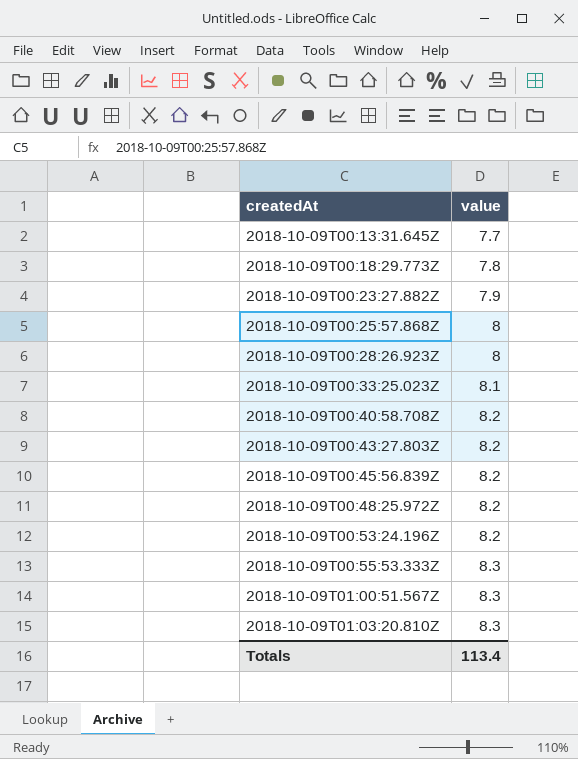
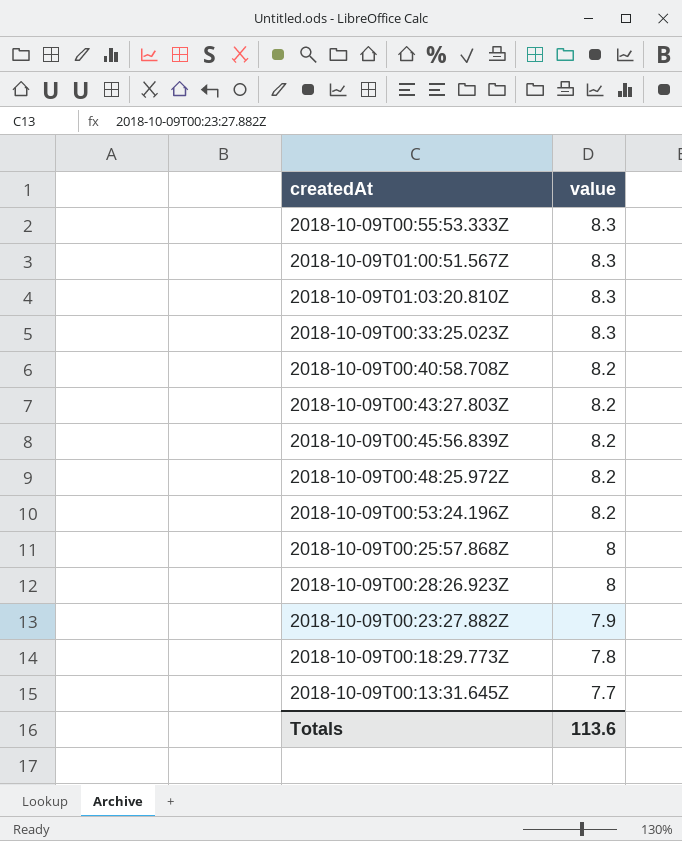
row order: createdAt ascending -> value descending
2018-10-09T00:33:25.023Z | value: 8.1 -> 8.3
Totals | value: 113.4 -> 113.6

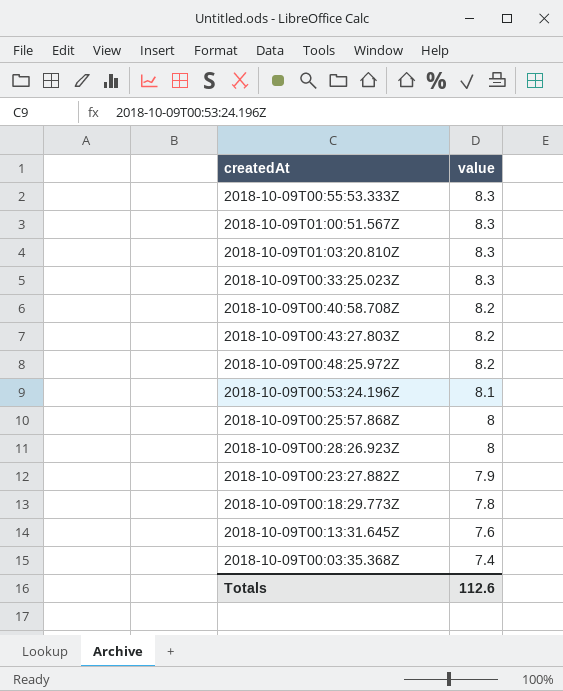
row 2018-10-09T00:45:56.839Z: 8.2 -> none
2018-10-09T00:53:24.196Z | value: 8.2 -> 8.1
2018-10-09T00:13:31.645Z | value: 7.7 -> 7.6
row 2018-10-09T00:03:35.368Z: none -> 7.4
Totals | value: 113.6 -> 112.6

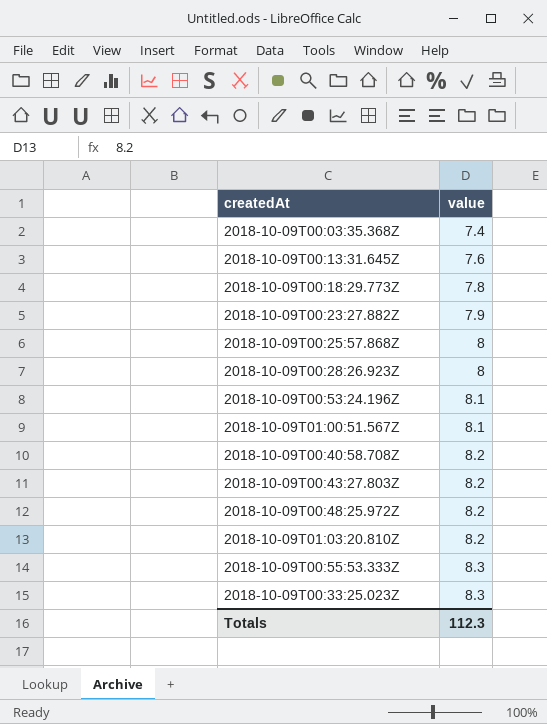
row order: value descending -> value ascending
2018-10-09T01:00:51.567Z | value: 8.3 -> 8.1
2018-10-09T01:03:20.810Z | value: 8.3 -> 8.2
Totals | value: 112.6 -> 112.3

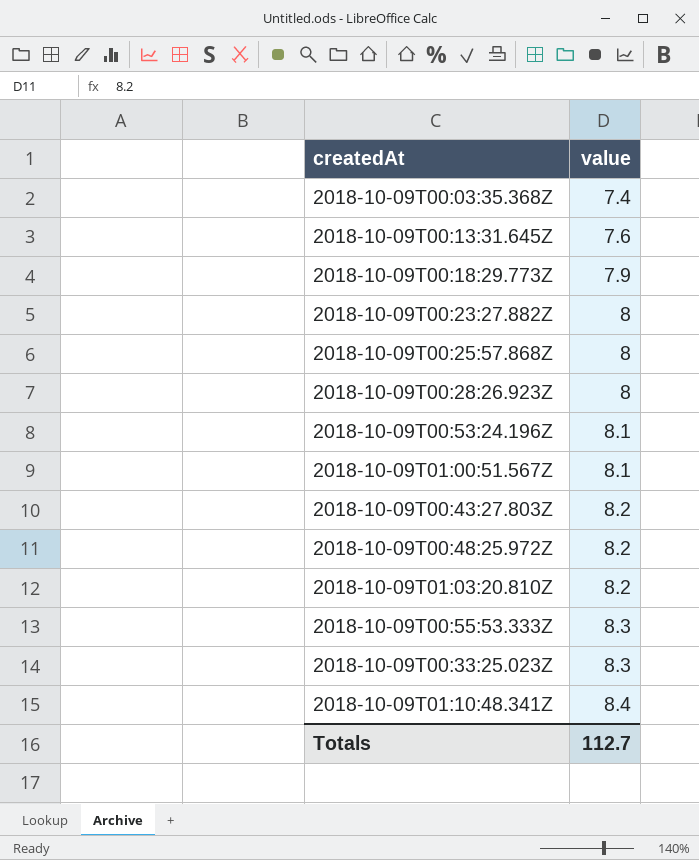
row 2018-10-09T00:40:58.708Z: 8.2 -> none
2018-10-09T00:18:29.773Z | value: 7.8 -> 7.9
2018-10-09T00:23:27.882Z | value: 7.9 -> 8
row 2018-10-09T01:10:48.341Z: none -> 8.4
Totals | value: 112.3 -> 112.7

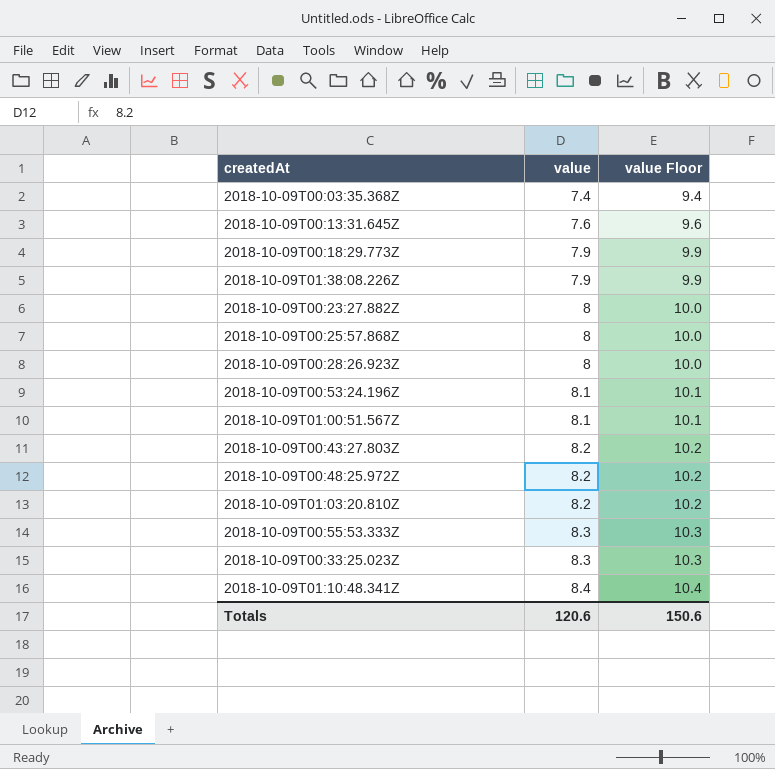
column value Floor | formula: none -> [value] + 2
row 2018-10-09T01:38:08.226Z: none -> 7.9 | 9.9
Totals | value: 112.7 -> 120.6

